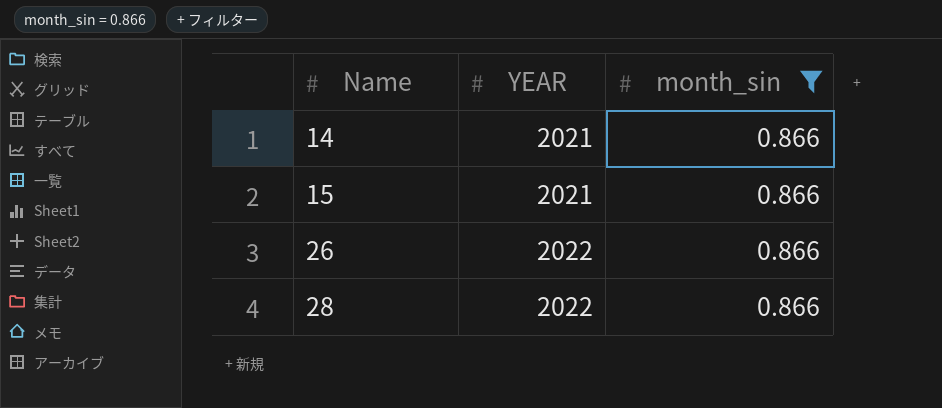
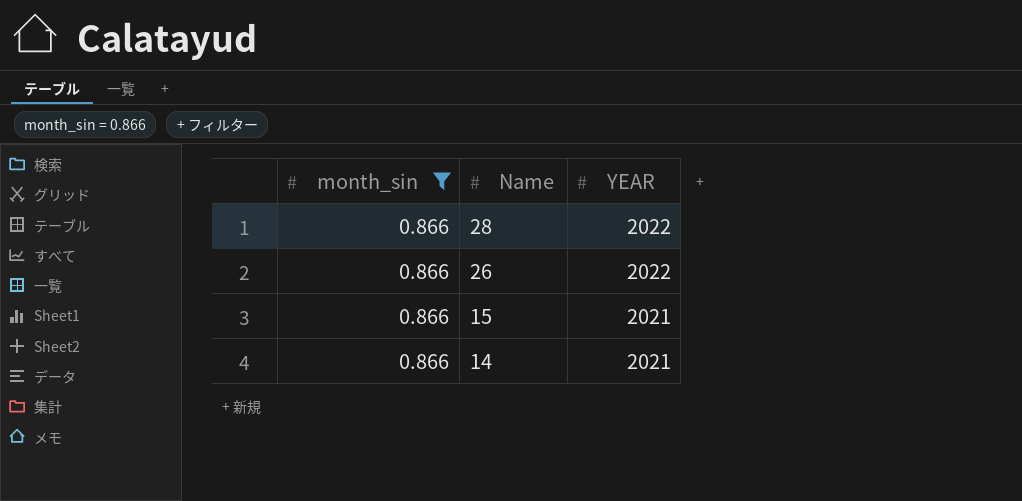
row order: Name ascending -> Name descending
column month_sin | position: 3 -> 1

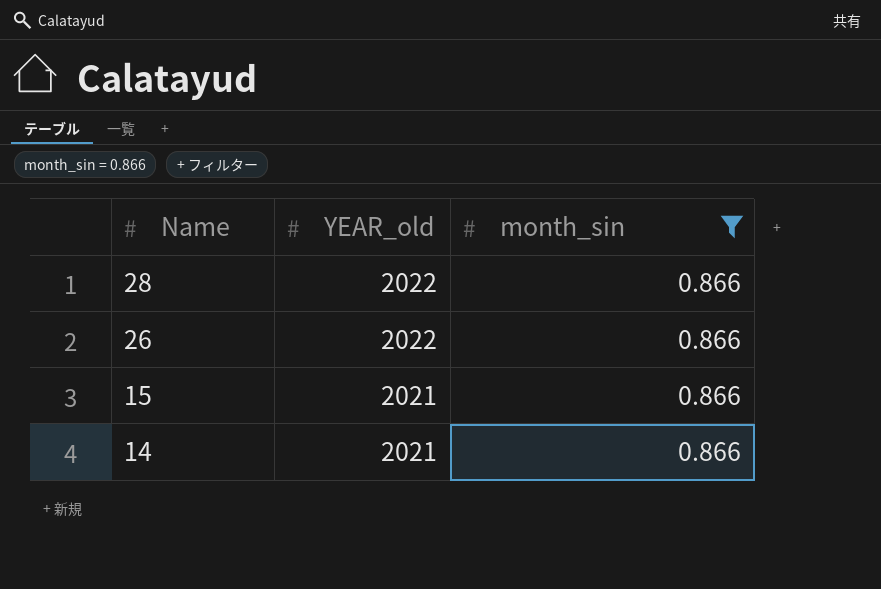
column name: YEAR -> YEAR_old
column month_sin | position: 1 -> 3

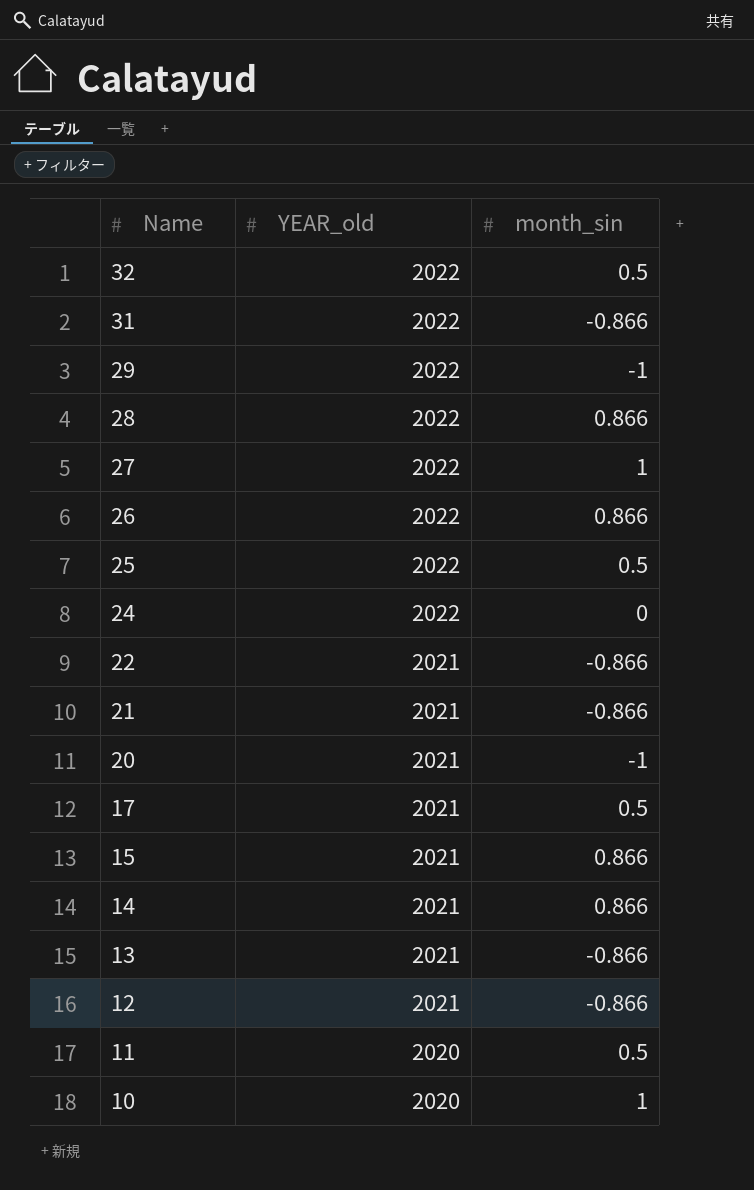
filter: month_sin = 0.866 -> none

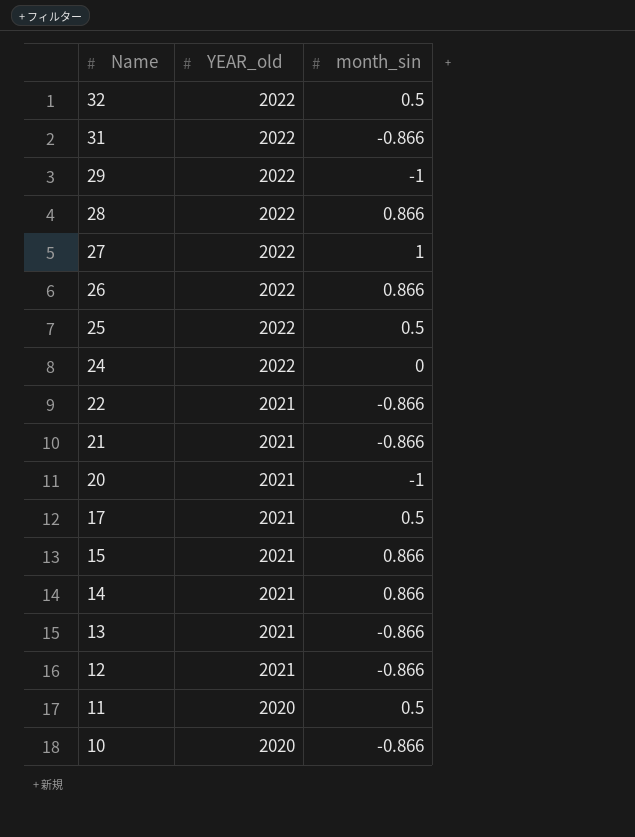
10 | month_sin: 1 -> -0.866

